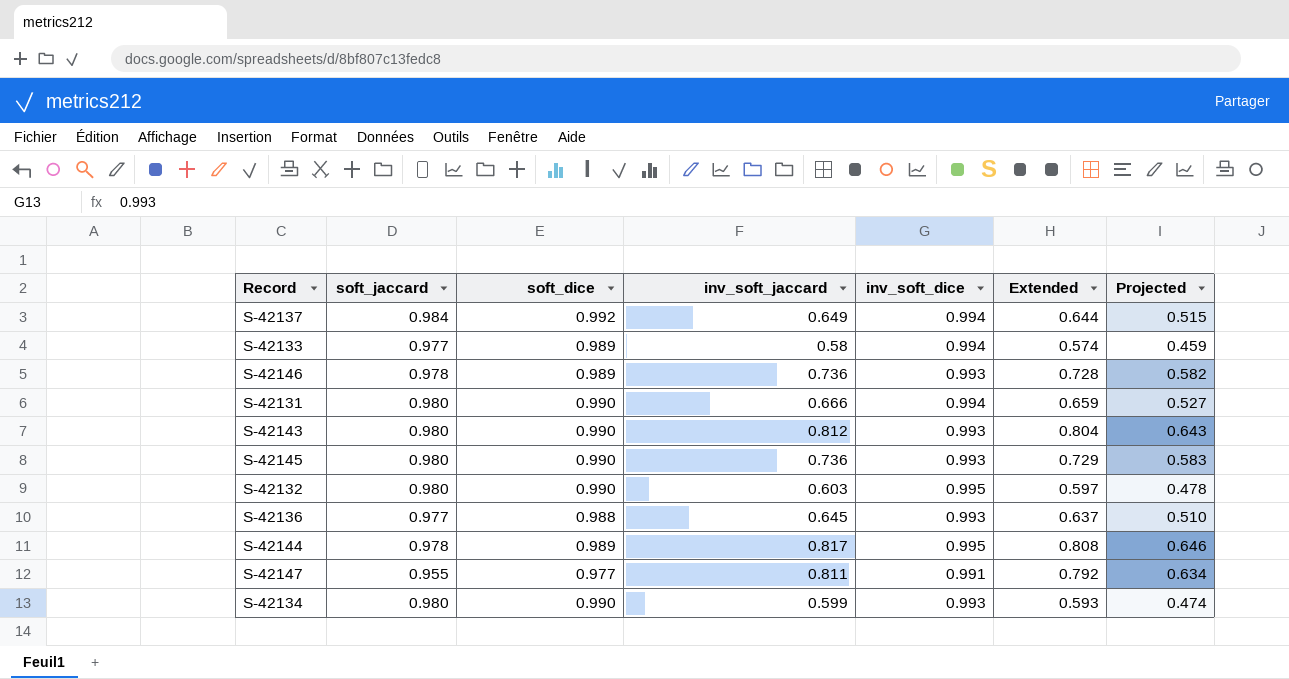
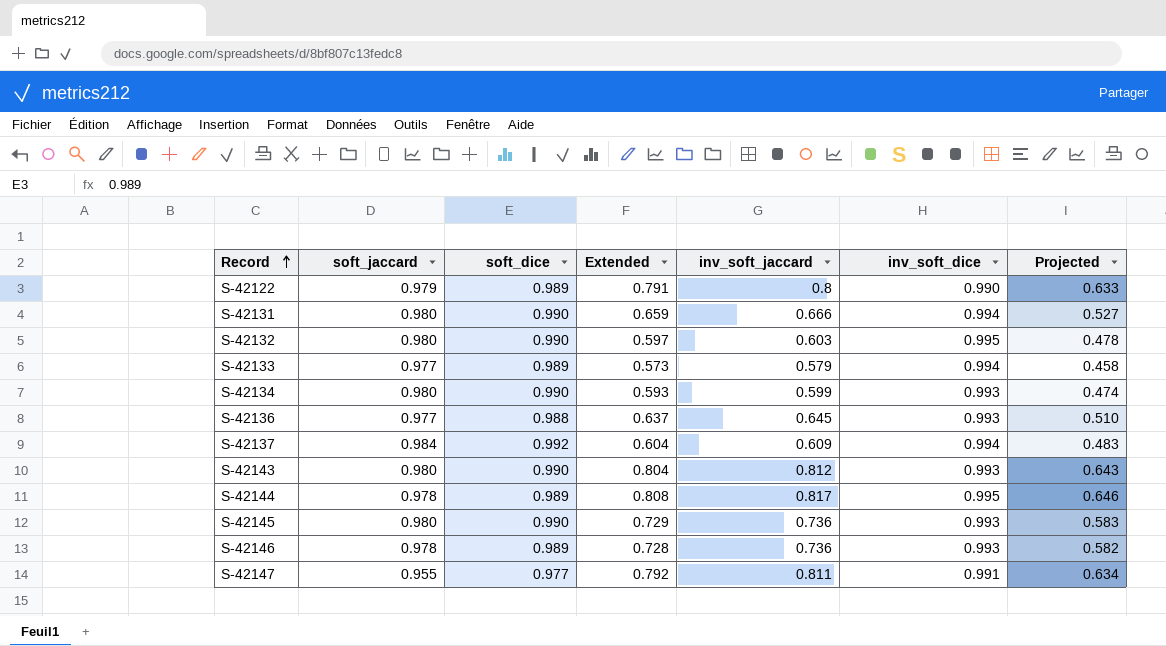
row order: none -> Record ascending
column Extended | position: 6 -> 4
row S-42122: none -> 0.979 | 0.989 | 0.791 | 0.8 | 0.990 | 0.633
S-42133 | Extended: 0.574 -> 0.573
S-42133 | inv_soft_jaccard: 0.58 -> 0.579
S-42133 | Projected: 0.459 -> 0.458
S-42137 | Extended: 0.644 -> 0.604
S-42137 | inv_soft_jaccard: 0.649 -> 0.609
S-42137 | Projected: 0.515 -> 0.483

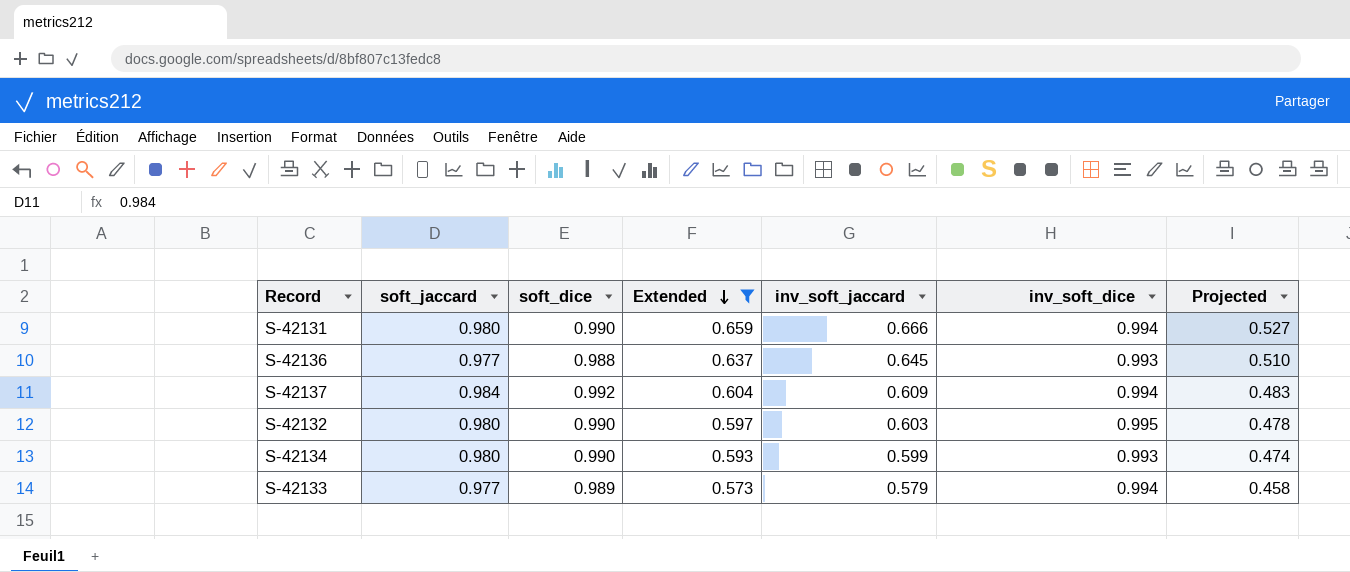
filter: none -> Extended <= 0.659
row order: Record ascending -> Extended descending

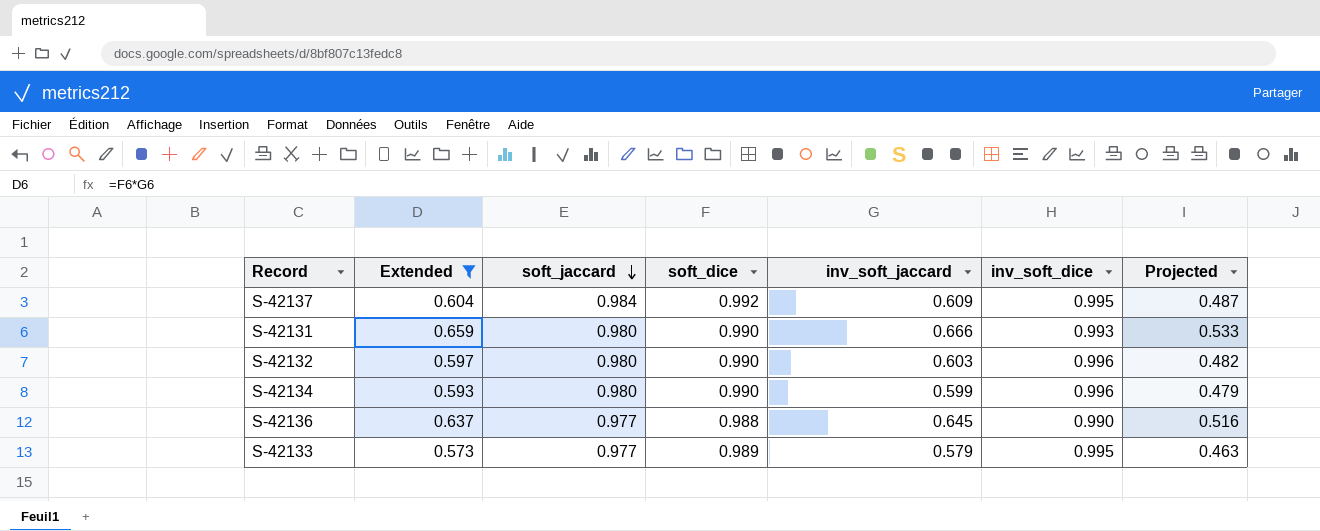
row order: Extended descending -> soft_jaccard descending
column Extended | position: 4 -> 2
column Projected | formula: [Extended] * 0.8 -> [inv_soft_jaccard] * 0.8
S-42137 | inv_soft_dice: 0.994 -> 0.995
S-42131 | inv_soft_dice: 0.994 -> 0.993
S-42132 | inv_soft_dice: 0.995 -> 0.996
S-42134 | inv_soft_dice: 0.993 -> 0.996
S-42136 | inv_soft_dice: 0.993 -> 0.990
S-42133 | inv_soft_dice: 0.994 -> 0.995

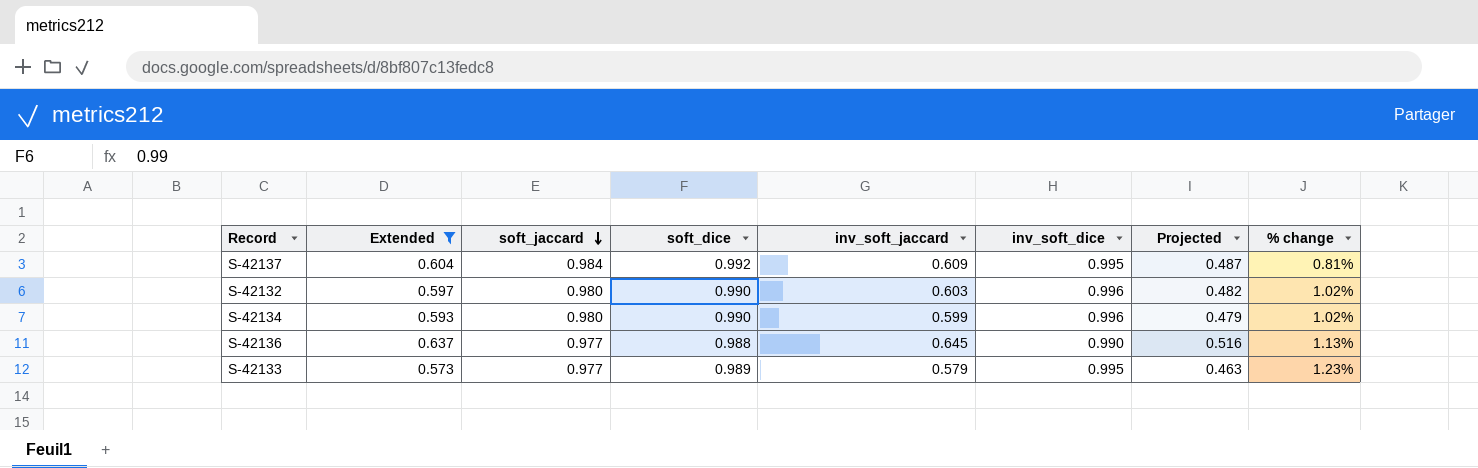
column % change | formula: none -> ([soft_dice] - [soft_jaccard]) / [soft_jaccard]
row S-42131: 0.659 | 0.980 | 0.990 | 0.666 | 0.993 | 0.533 -> none

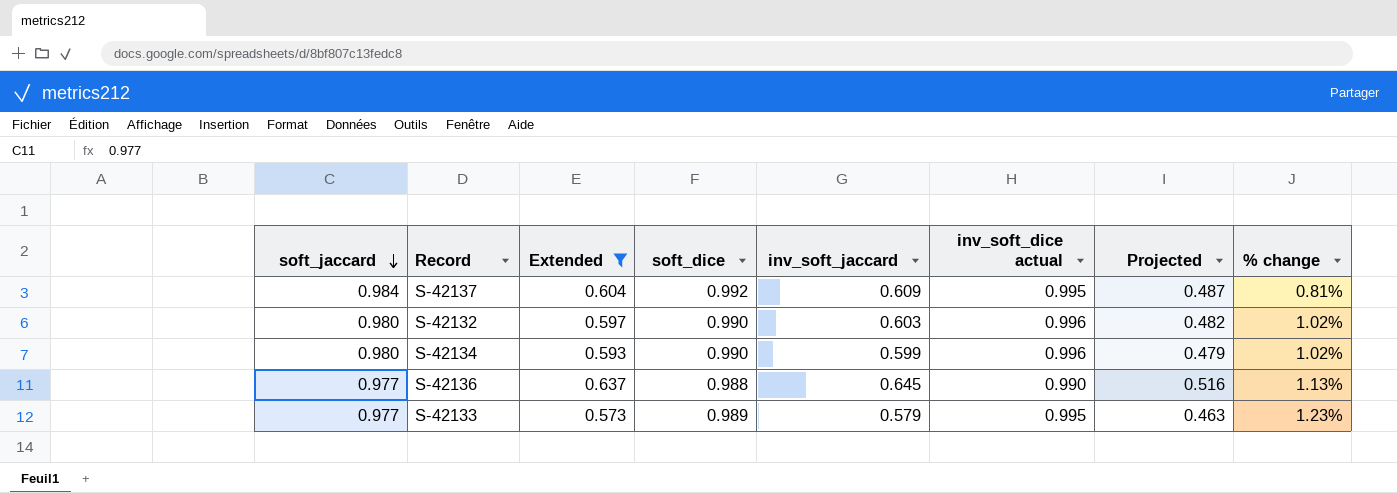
column soft_jaccard | position: 3 -> 1
column name: inv_soft_dice -> inv_soft_dice actual

